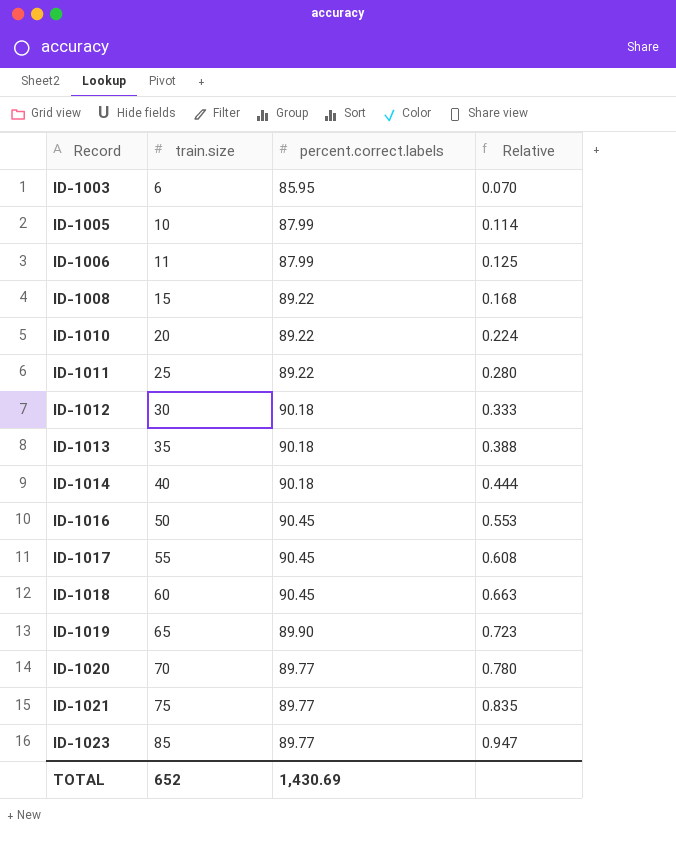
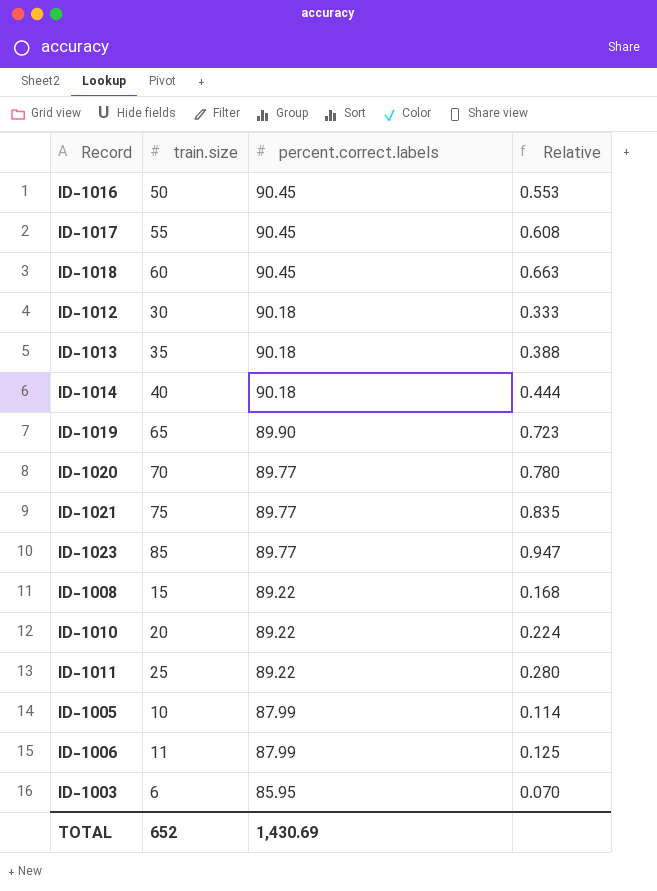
row order: Record ascending -> percent.correct.labels descending

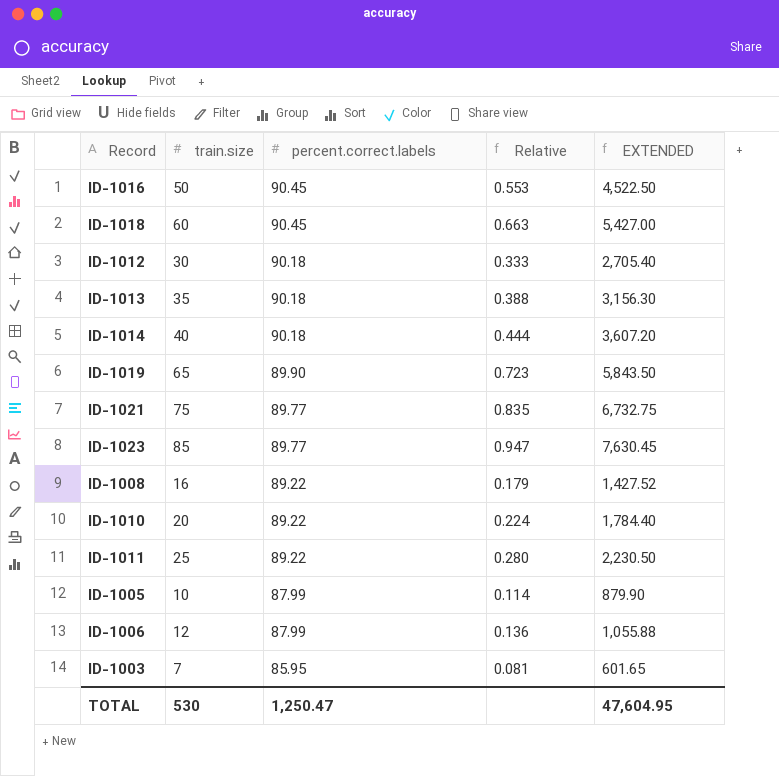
column EXTENDED | formula: none -> [train.size] * [percent.correct.labels]
row ID-1017: 55 | 90.45 | 0.608 -> none
row ID-1020: 70 | 89.77 | 0.780 -> none
ID-1008 | train.size: 15 -> 16
ID-1008 | Relative: 0.168 -> 0.179
ID-1006 | train.size: 11 -> 12
ID-1006 | Relative: 0.125 -> 0.136
ID-1003 | train.size: 6 -> 7
ID-1003 | Relative: 0.070 -> 0.081
TOTAL | train.size: 652 -> 530
TOTAL | percent.correct.labels: 1,430.69 -> 1,250.47

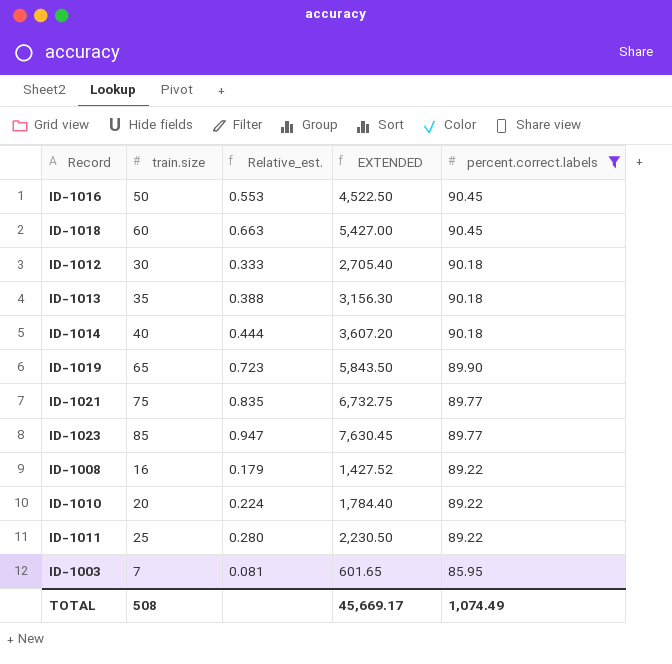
filter: none -> percent.correct.labels != 87.99
column name: Relative -> Relative_est.
column percent.correct.labels | position: 3 -> 5
TOTAL | train.size: 530 -> 508
TOTAL | EXTENDED: 47,604.95 -> 45,669.17
TOTAL | percent.correct.labels: 1,250.47 -> 1,074.49

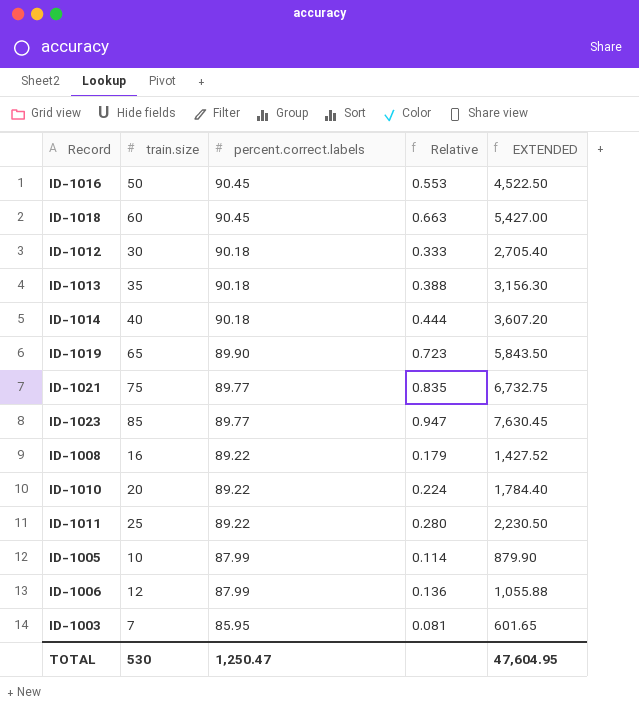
filter: percent.correct.labels != 87.99 -> none
column percent.correct.labels | position: 5 -> 3
column name: Relative_est. -> Relative
TOTAL | train.size: 508 -> 530
TOTAL | percent.correct.labels: 1,074.49 -> 1,250.47
TOTAL | EXTENDED: 45,669.17 -> 47,604.95

